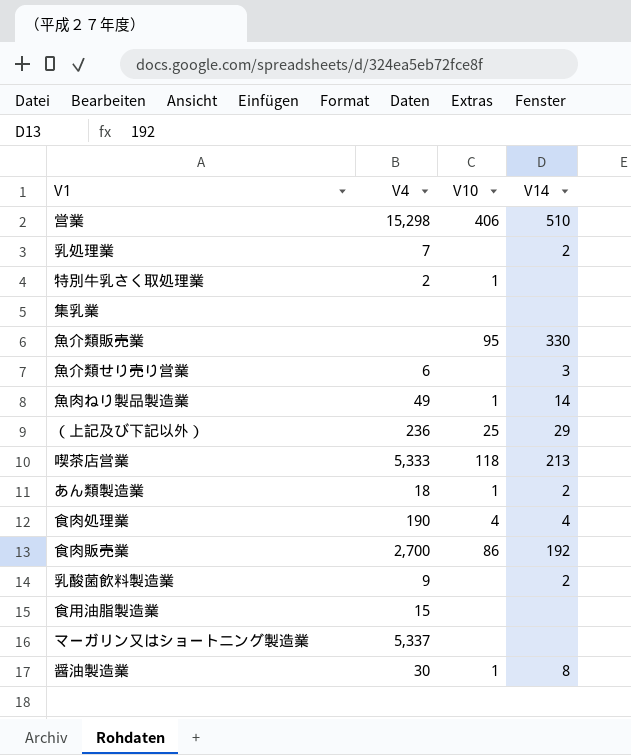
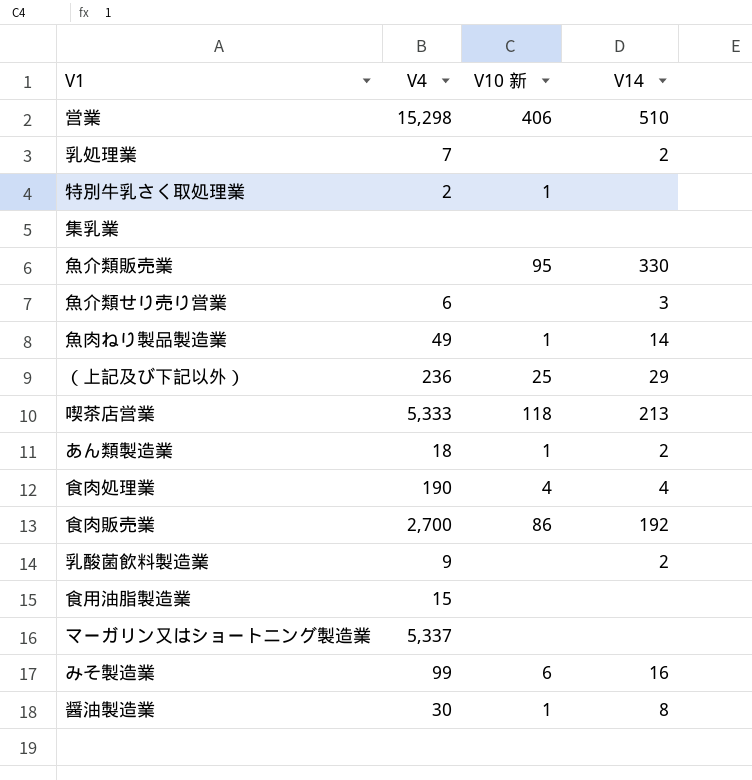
column name: V10 -> V10 新
row みそ製造業: none -> 99 | 6 | 16

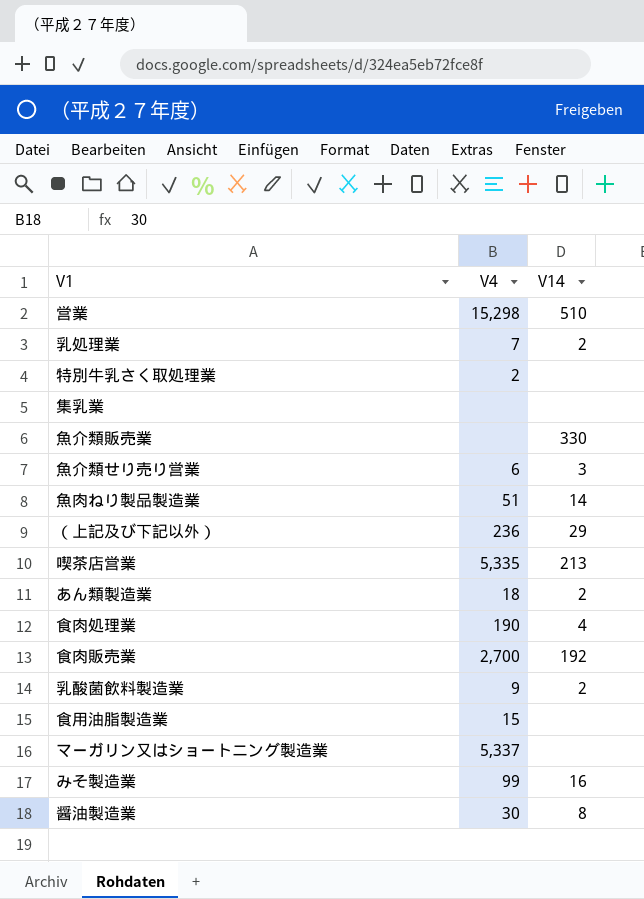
column V10 新 | position: 3 -> none
魚肉ねり製品製造業 | V4: 49 -> 51
喫茶店営業 | V4: 5,333 -> 5,335

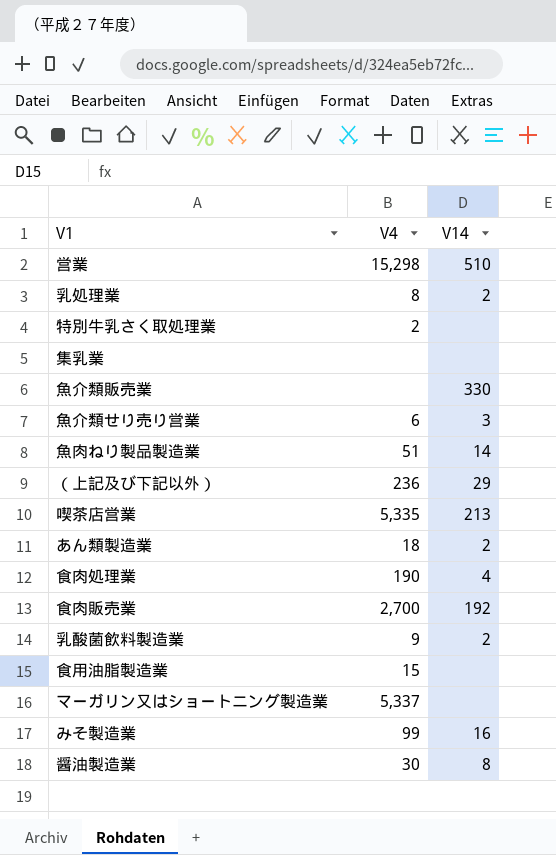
乳処理業 | V4: 7 -> 8

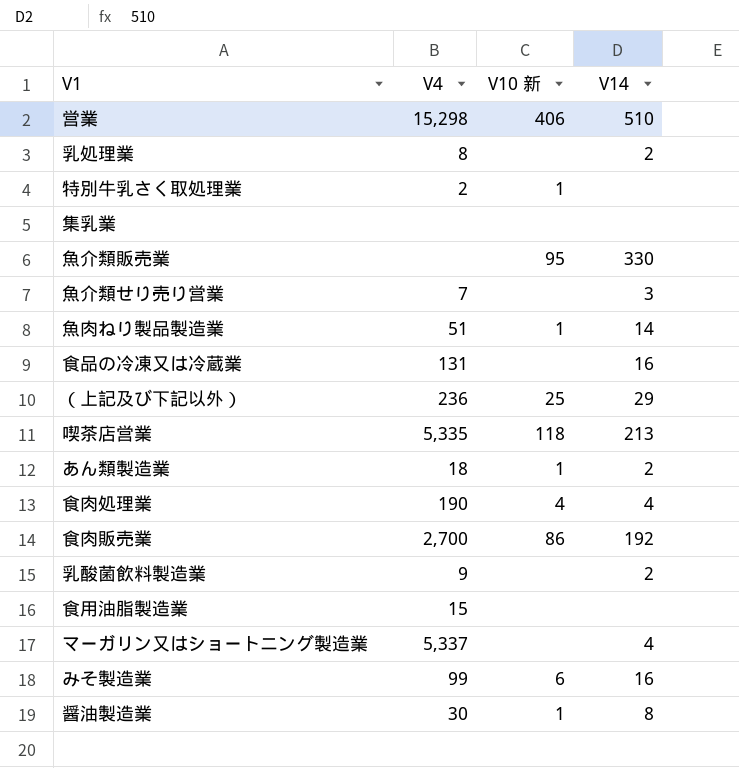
column V10 新 | position: none -> 3
魚介類せり売り営業 | V4: 6 -> 7
row 食品の冷凍又は冷蔵業: none -> 131 | none | 16
マーガリン又はショートニング製造業 | V14: none -> 4

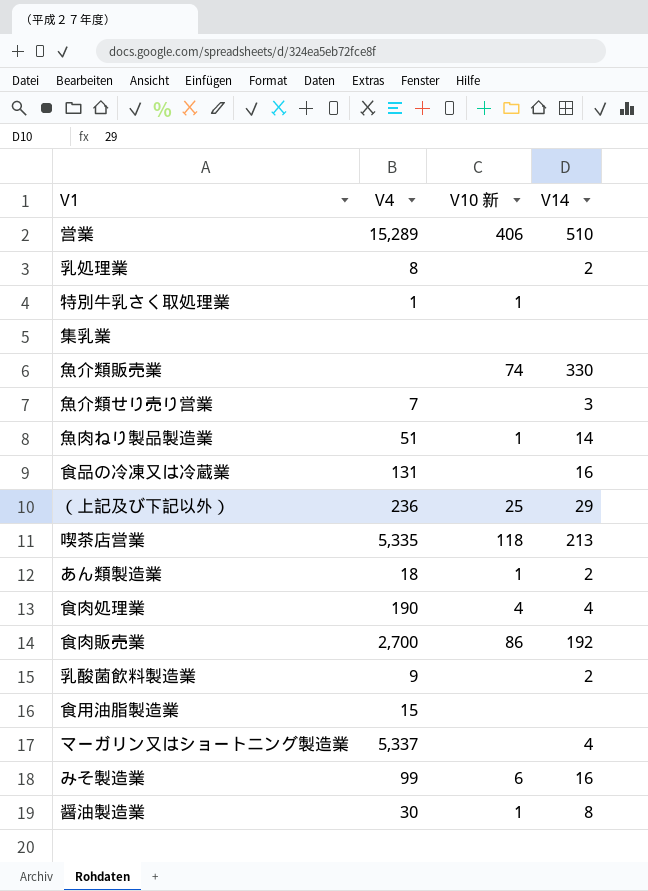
営業 | V4: 15,298 -> 15,289
特別牛乳さく取処理業 | V4: 2 -> 1
魚介類販売業 | V10 新: 95 -> 74

